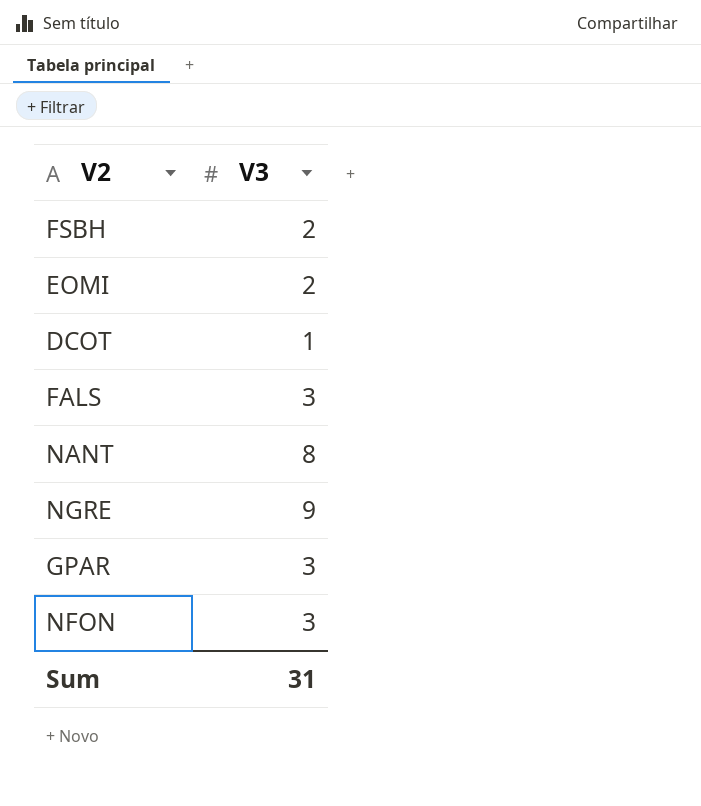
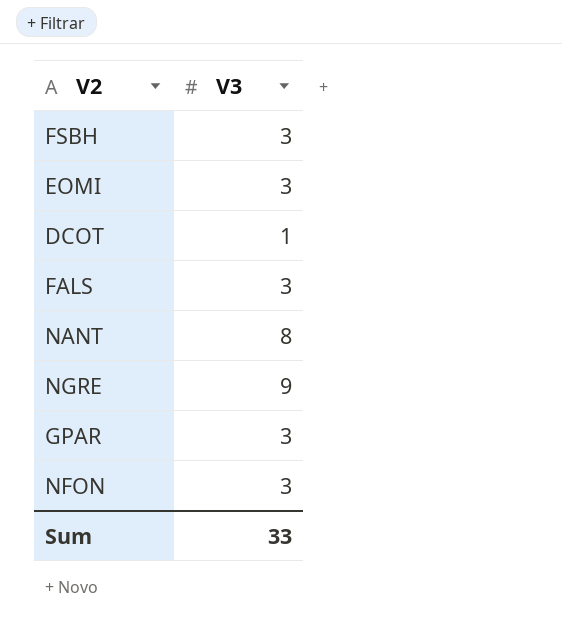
FSBH | V3: 2 -> 3
EOMI | V3: 2 -> 3
Sum | V3: 31 -> 33

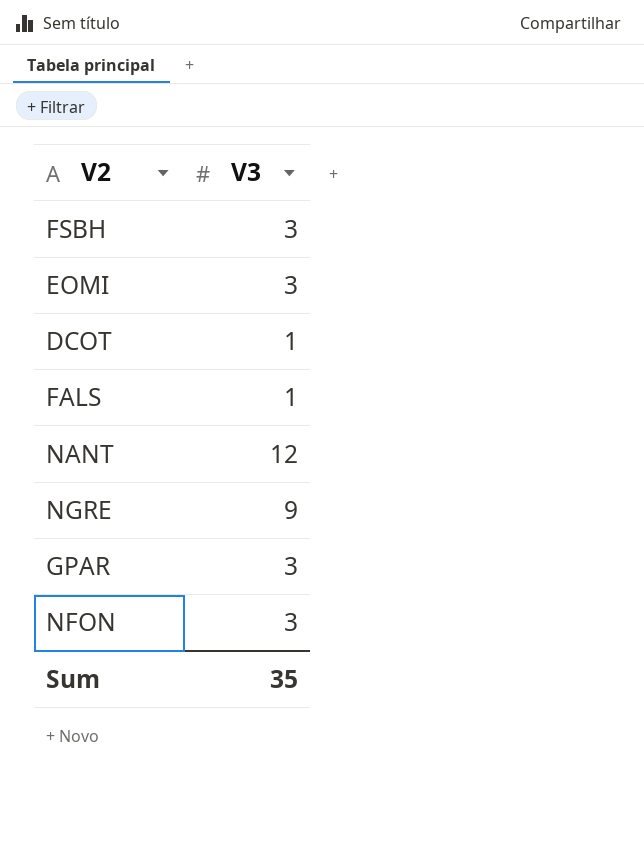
FALS | V3: 3 -> 1
NANT | V3: 8 -> 12
Sum | V3: 33 -> 35

